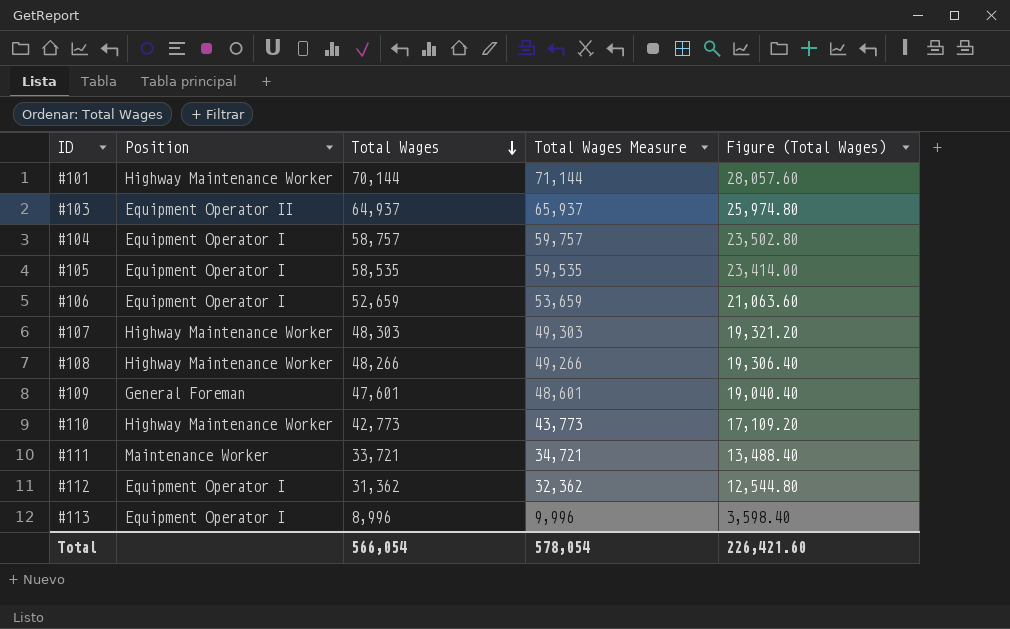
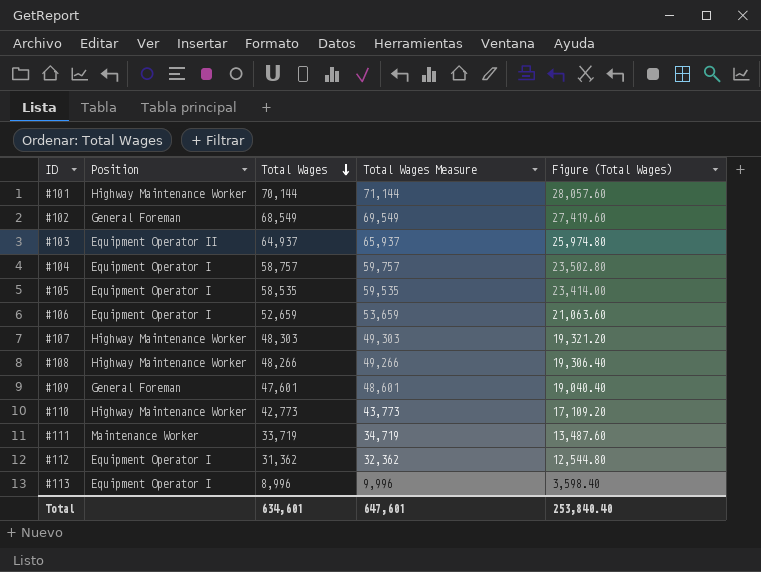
row #102: none -> General Foreman | 68,549 | 69,549 | 27,419.60
#111 | Total Wages: 33,721 -> 33,719
#111 | Total Wages Measure: 34,721 -> 34,719
#111 | Figure (Total Wages): 13,488.40 -> 13,487.60
Total | Total Wages: 566,054 -> 634,601
Total | Total Wages Measure: 578,054 -> 647,601
Total | Figure (Total Wages): 226,421.60 -> 253,840.40

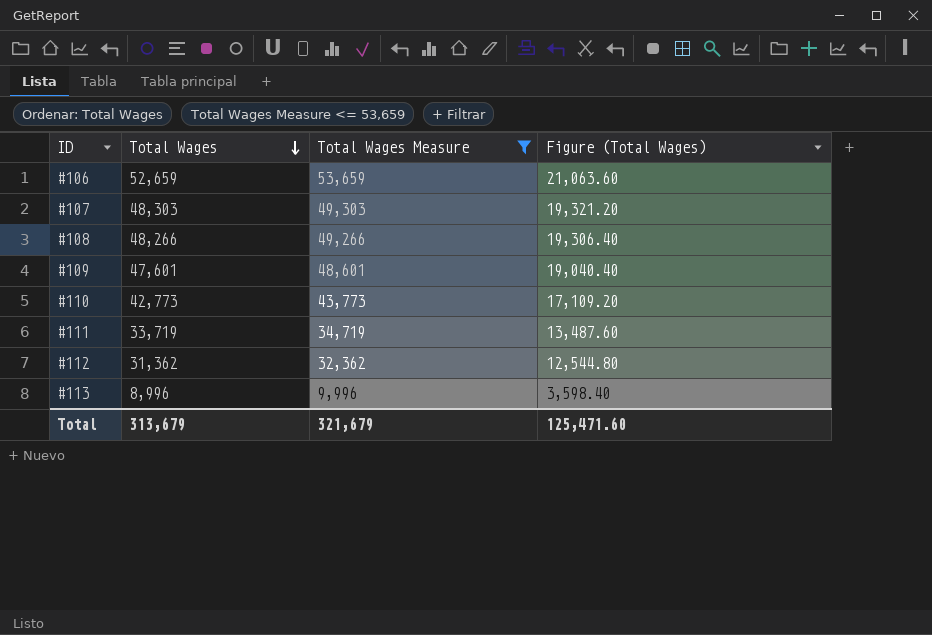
filter: none -> Total Wages Measure <= 53,659
column Position | position: 2 -> none
Total | Total Wages: 634,601 -> 313,679
Total | Total Wages Measure: 647,601 -> 321,679
Total | Figure (Total Wages): 253,840.40 -> 125,471.60

